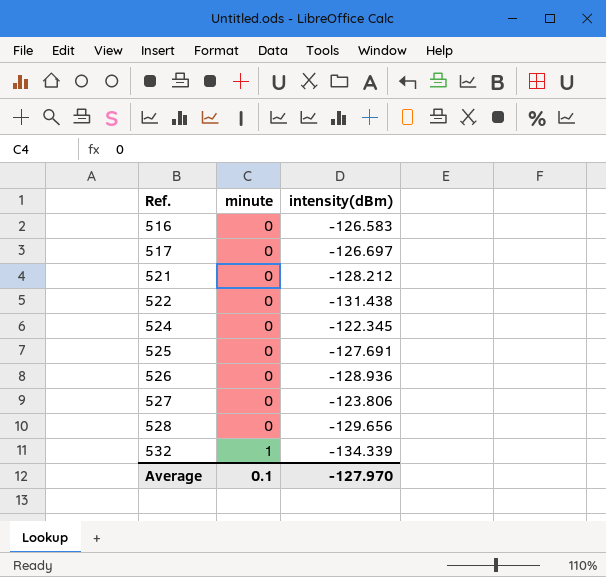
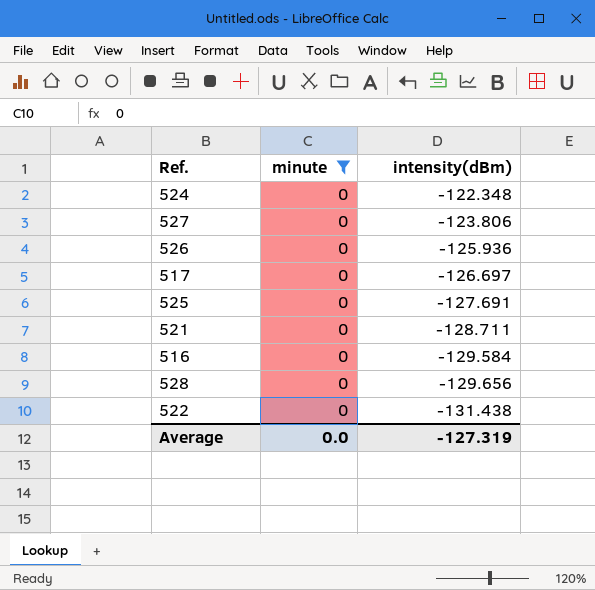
filter: none -> minute = 0
row order: Ref. ascending -> intensity(dBm) descending
524 | intensity(dBm): -122.345 -> -122.348
526 | intensity(dBm): -128.936 -> -125.936
521 | intensity(dBm): -128.212 -> -128.711
516 | intensity(dBm): -126.583 -> -129.584
Average | minute: 0.1 -> 0.0
Average | intensity(dBm): -127.970 -> -127.319

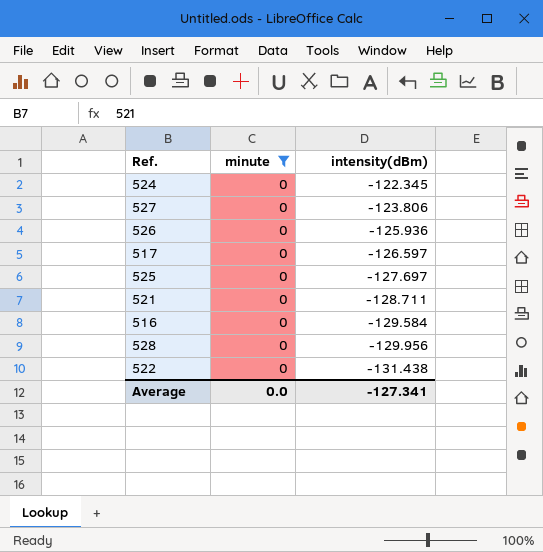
524 | intensity(dBm): -122.348 -> -122.345
517 | intensity(dBm): -126.697 -> -126.597
525 | intensity(dBm): -127.691 -> -127.697
528 | intensity(dBm): -129.656 -> -129.956
Average | intensity(dBm): -127.319 -> -127.341

